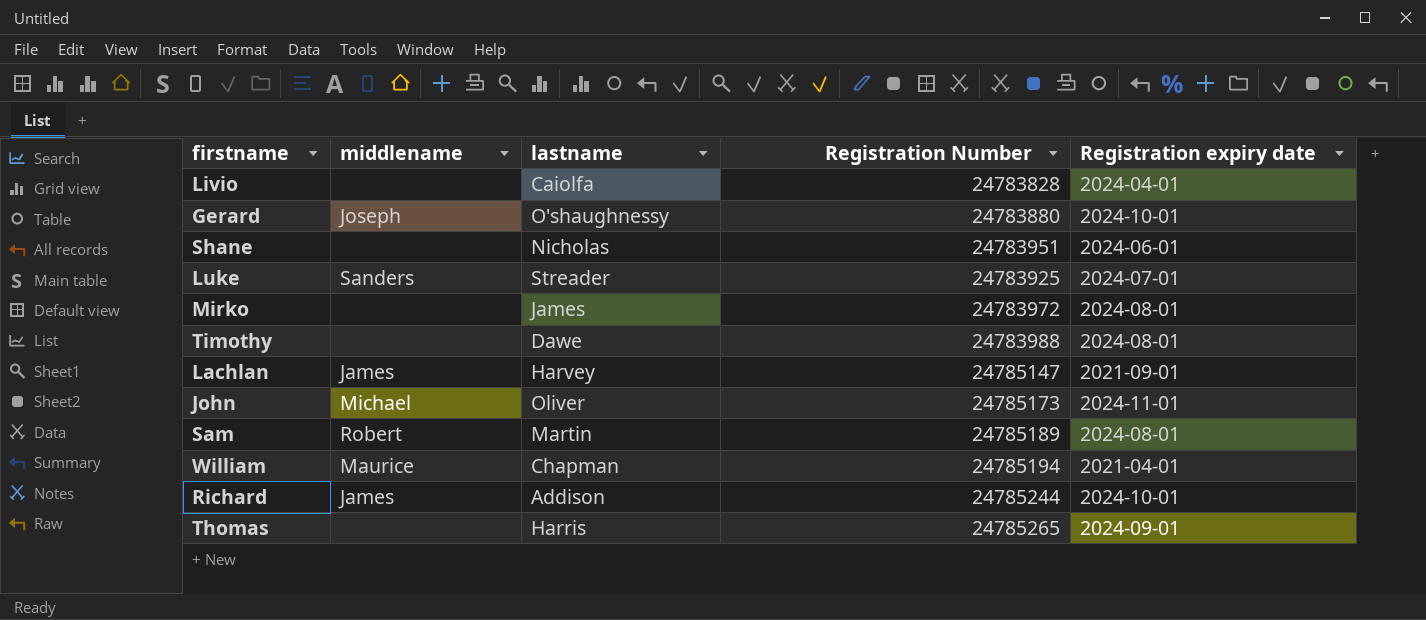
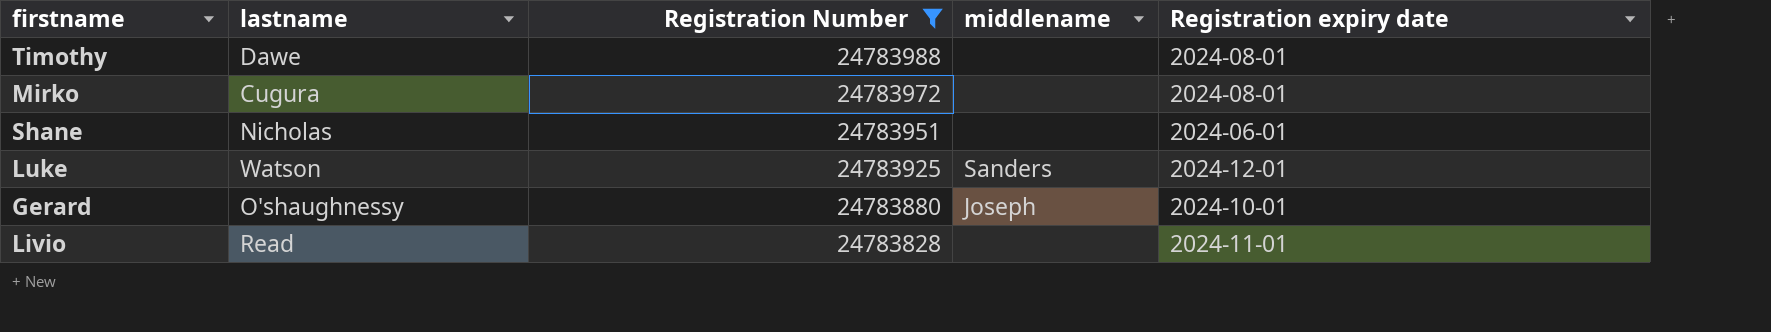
filter: none -> Registration Number <= 24783988
row order: none -> Registration Number descending
column middlename | position: 2 -> 4
Mirko | lastname: James -> Cugura
Luke | lastname: Streader -> Watson
Luke | Registration expiry date: 2024-07-01 -> 2024-12-01
Livio | lastname: Caiolfa -> Read
Livio | Registration expiry date: 2024-04-01 -> 2024-11-01

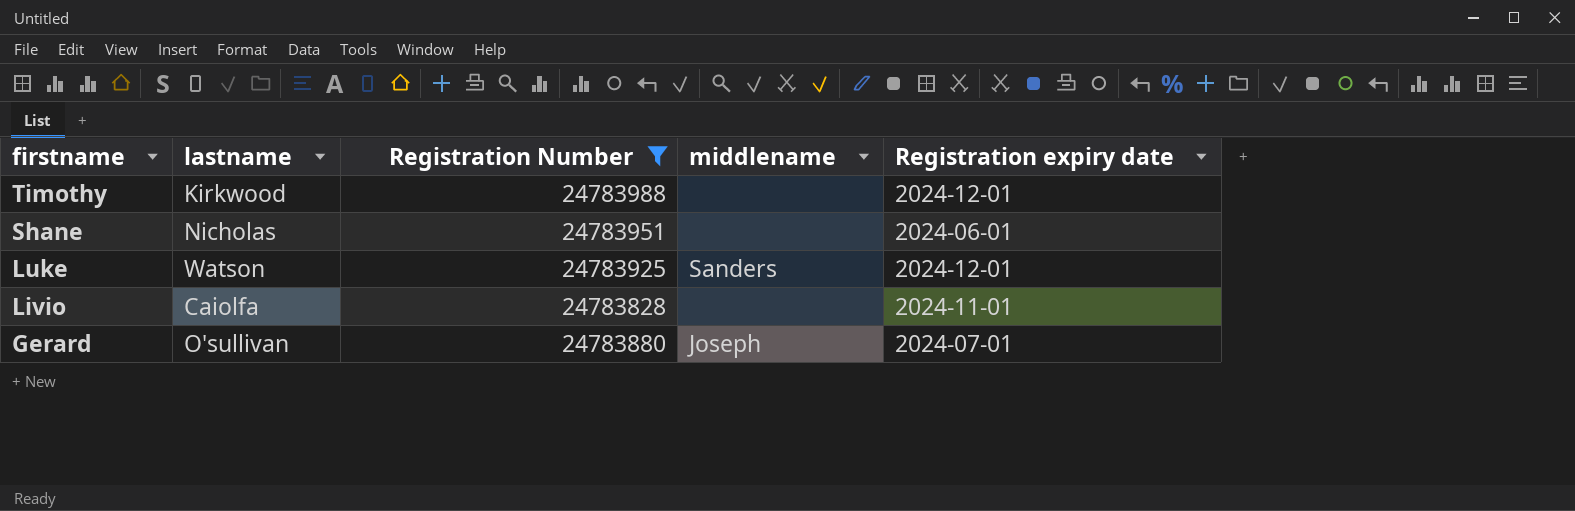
row order: Registration Number descending -> firstname descending
row Mirko: Cugura | 24783972 | none | 2024-08-01 -> none
Timothy | lastname: Dawe -> Kirkwood
Timothy | Registration expiry date: 2024-08-01 -> 2024-12-01
Livio | lastname: Read -> Caiolfa
Gerard | lastname: O'shaughnessy -> O'sullivan
Gerard | Registration expiry date: 2024-10-01 -> 2024-07-01

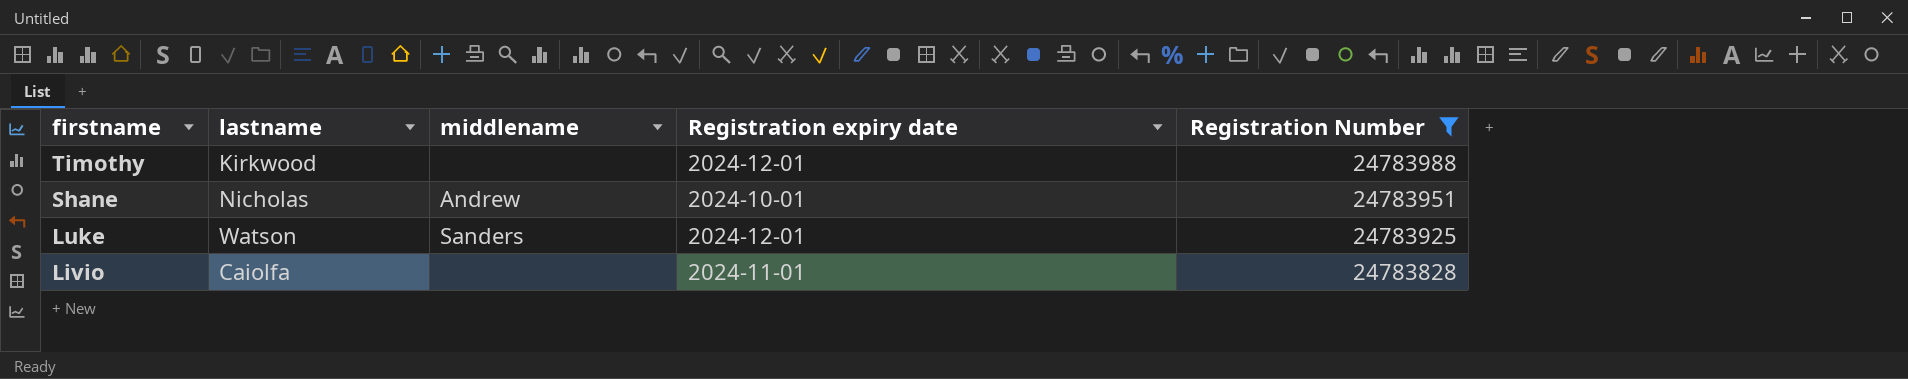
column Registration Number | position: 3 -> 5
row Gerard: O'sullivan | 24783880 | Joseph | 2024-07-01 -> none
Shane | middlename: none -> Andrew
Shane | Registration expiry date: 2024-06-01 -> 2024-10-01

